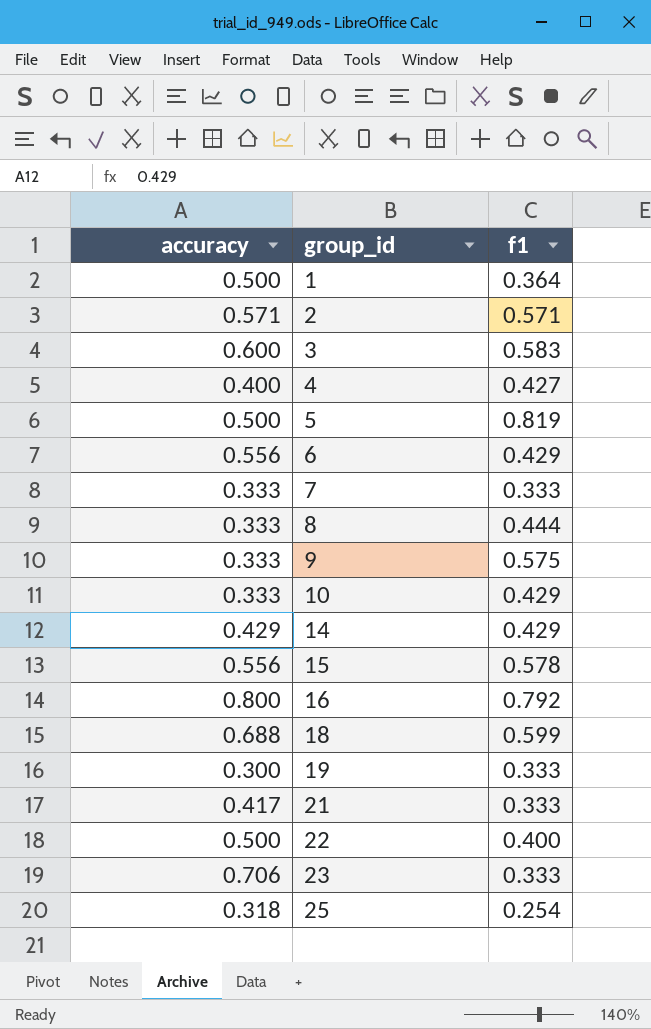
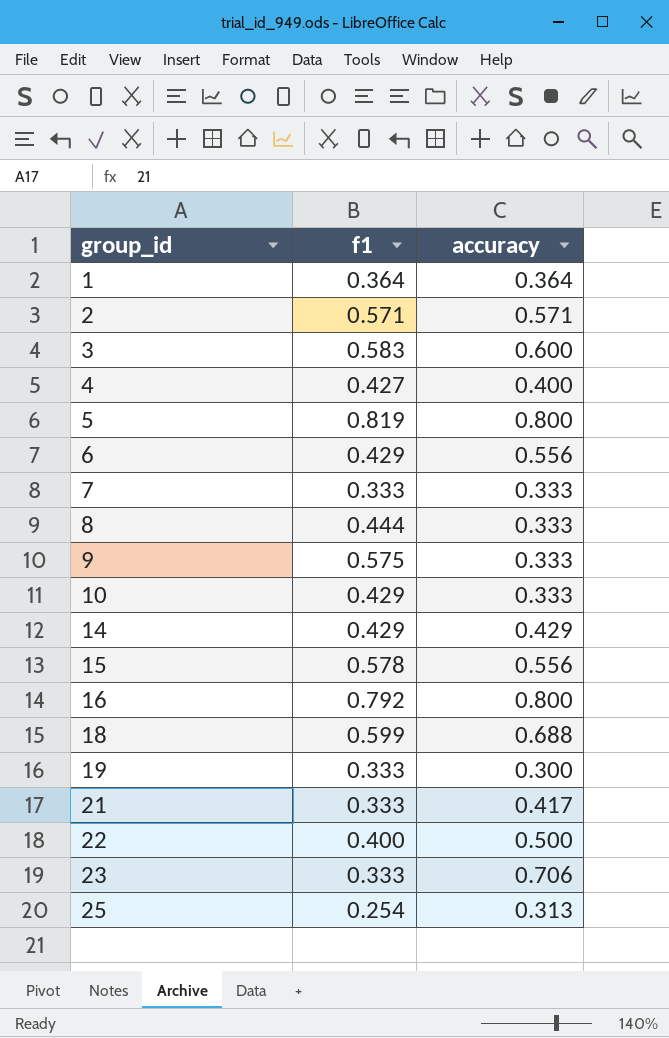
column accuracy | position: 1 -> 3
1 | accuracy: 0.500 -> 0.364
5 | accuracy: 0.500 -> 0.800
25 | accuracy: 0.318 -> 0.313

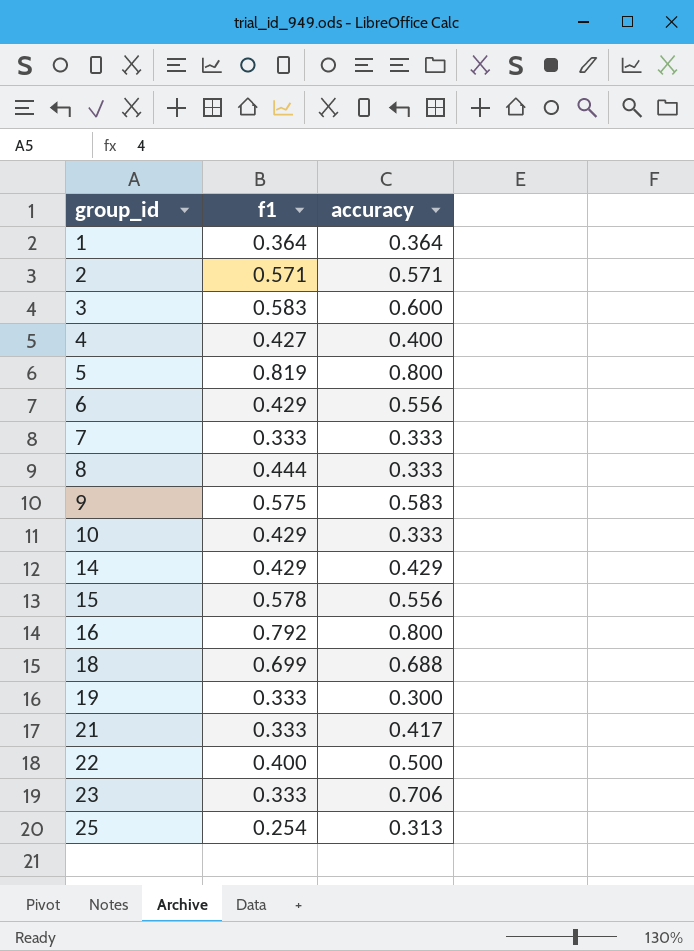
9 | accuracy: 0.333 -> 0.583
18 | f1: 0.599 -> 0.699

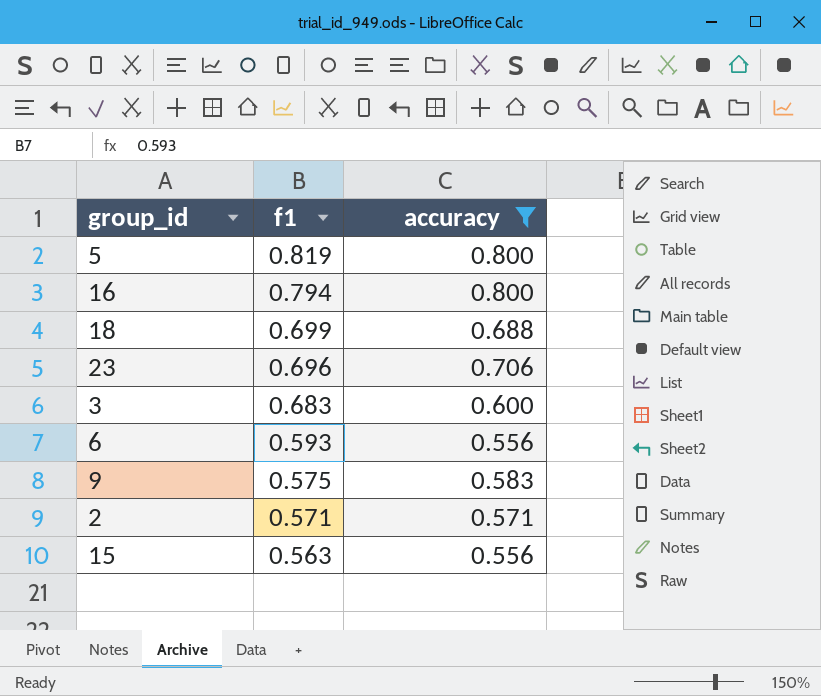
filter: none -> accuracy >= 0.556
row order: group_id ascending -> f1 descending
16 | f1: 0.792 -> 0.794
23 | f1: 0.333 -> 0.696
3 | f1: 0.583 -> 0.683
6 | f1: 0.429 -> 0.593
15 | f1: 0.578 -> 0.563

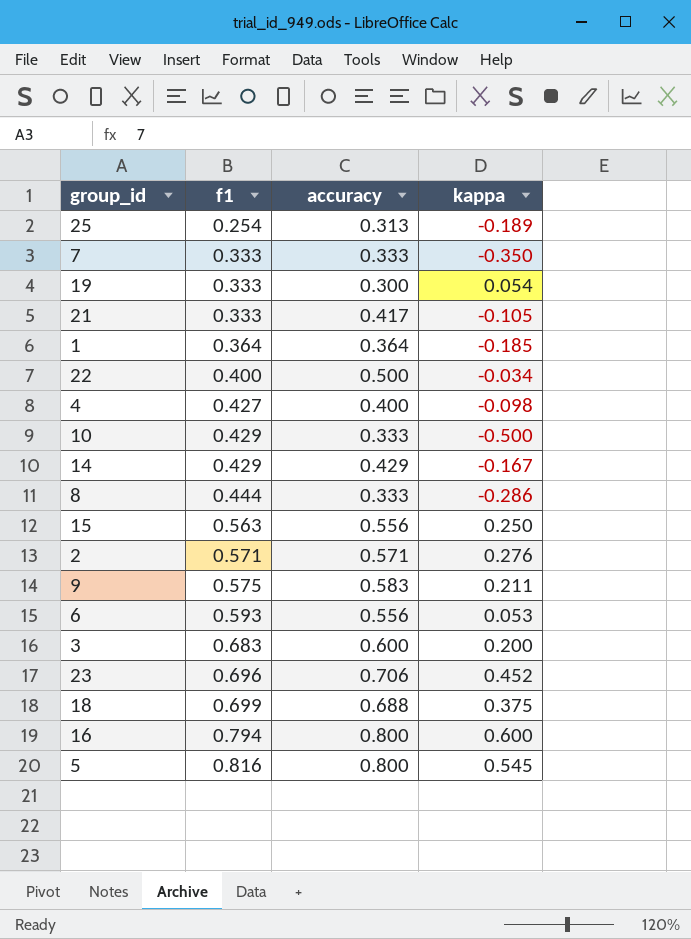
filter: accuracy >= 0.556 -> none
row order: f1 descending -> f1 ascending
column kappa | position: none -> 4
5 | f1: 0.819 -> 0.816

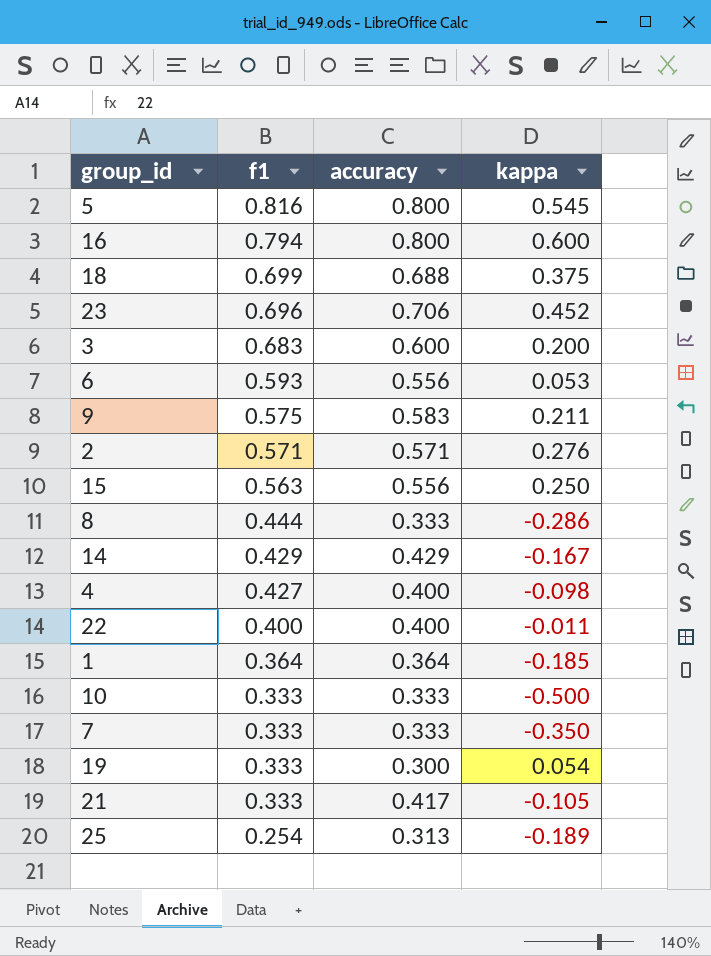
row order: f1 ascending -> f1 descending
22 | accuracy: 0.500 -> 0.400
22 | kappa: -0.034 -> -0.011
10 | f1: 0.429 -> 0.333

